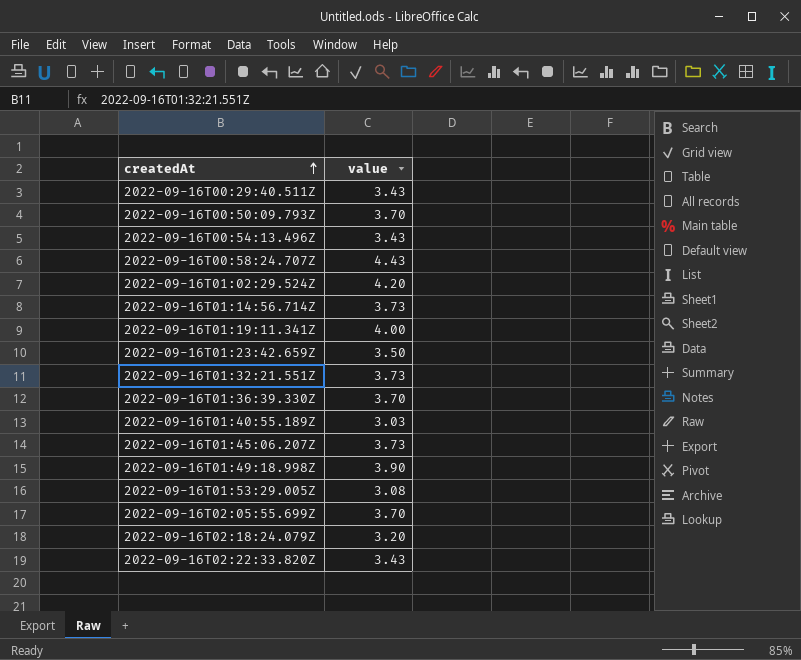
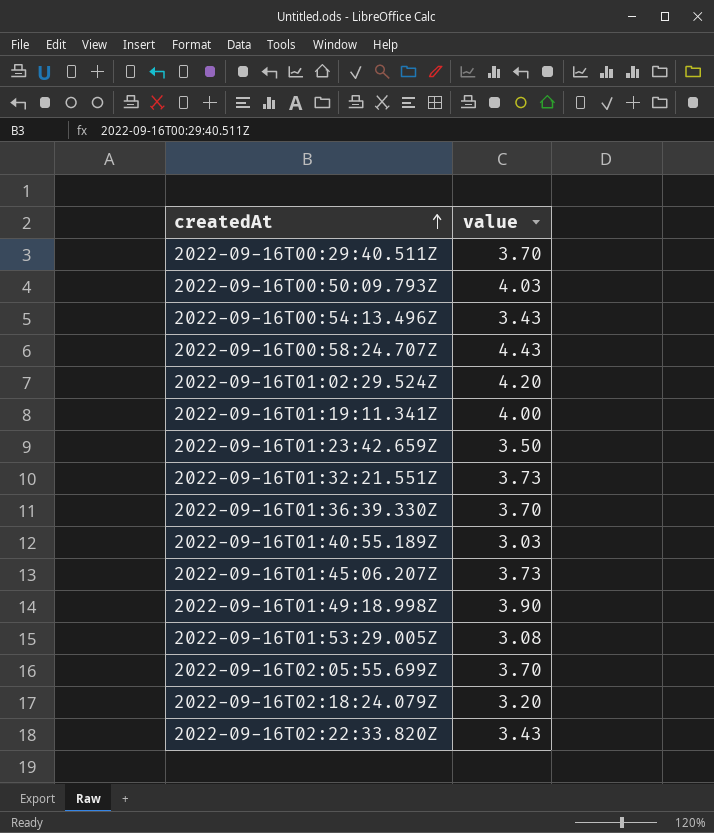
row 2022-09-16T01:14:56.714Z: 3.73 -> none
2022-09-16T00:29:40.511Z | value: 3.43 -> 3.70
2022-09-16T00:50:09.793Z | value: 3.70 -> 4.03

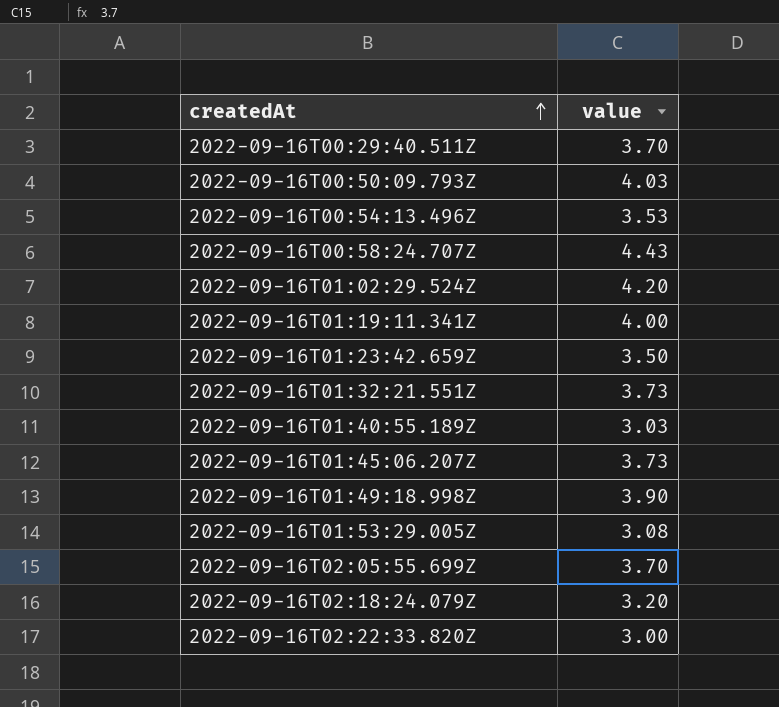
row 2022-09-16T01:36:39.330Z: 3.70 -> none
2022-09-16T00:54:13.496Z | value: 3.43 -> 3.53
2022-09-16T02:22:33.820Z | value: 3.43 -> 3.00

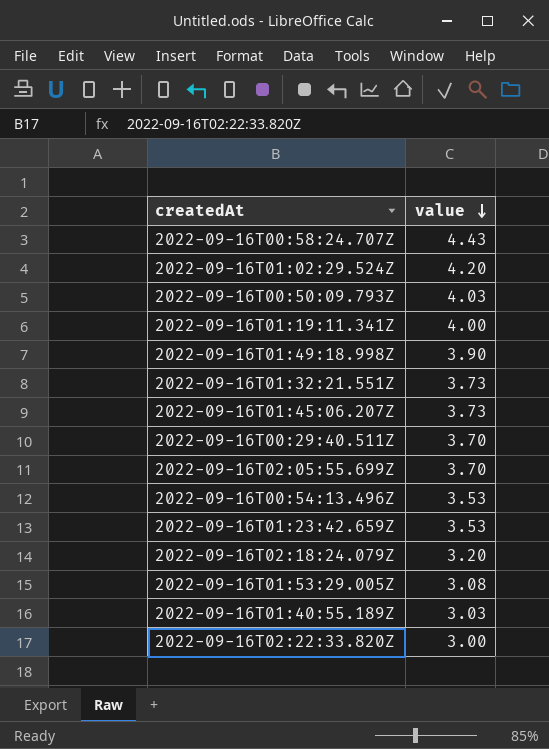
row order: createdAt ascending -> value descending
2022-09-16T01:23:42.659Z | value: 3.50 -> 3.53

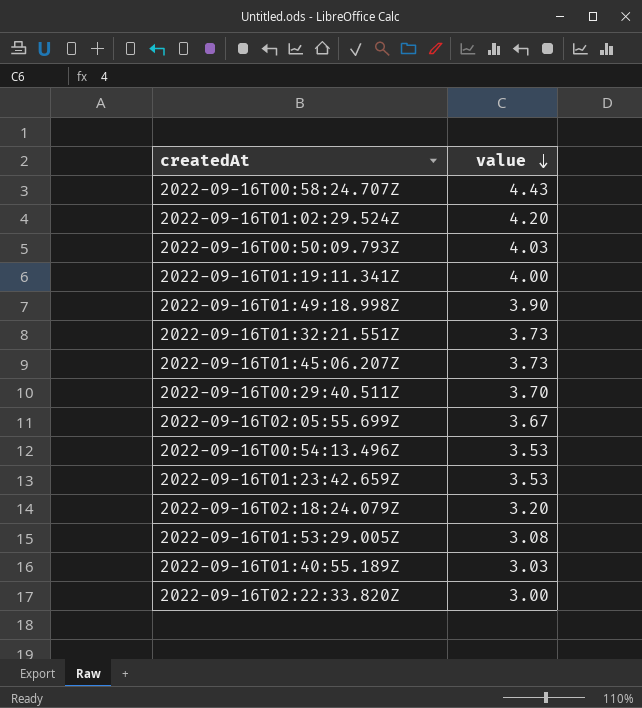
2022-09-16T02:05:55.699Z | value: 3.70 -> 3.67

